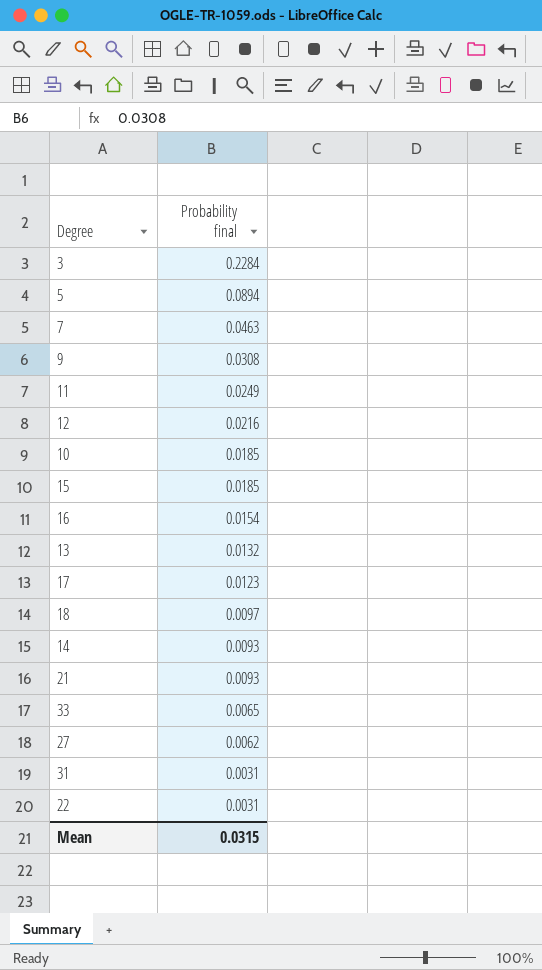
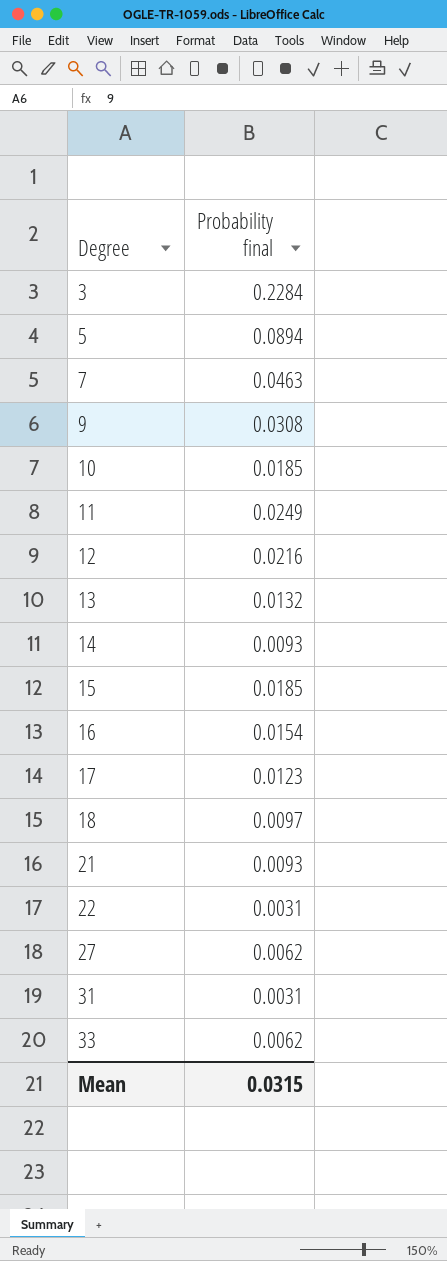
row order: Probability final descending -> Degree ascending
33 | Probability final: 0.0065 -> 0.0062

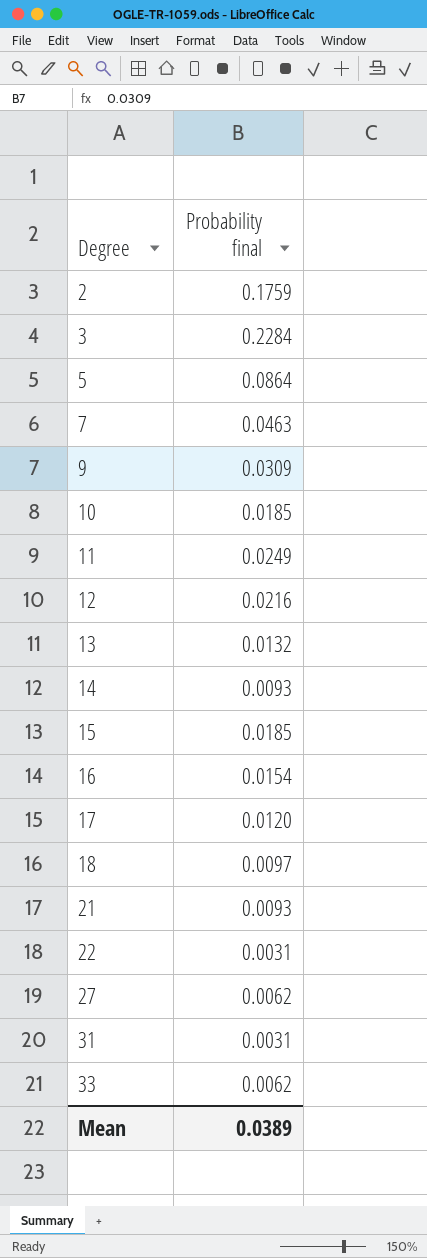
row 2: none -> 0.1759
5 | Probability final: 0.0894 -> 0.0864
9 | Probability final: 0.0308 -> 0.0309
17 | Probability final: 0.0123 -> 0.0120
Mean | Probability final: 0.0315 -> 0.0389

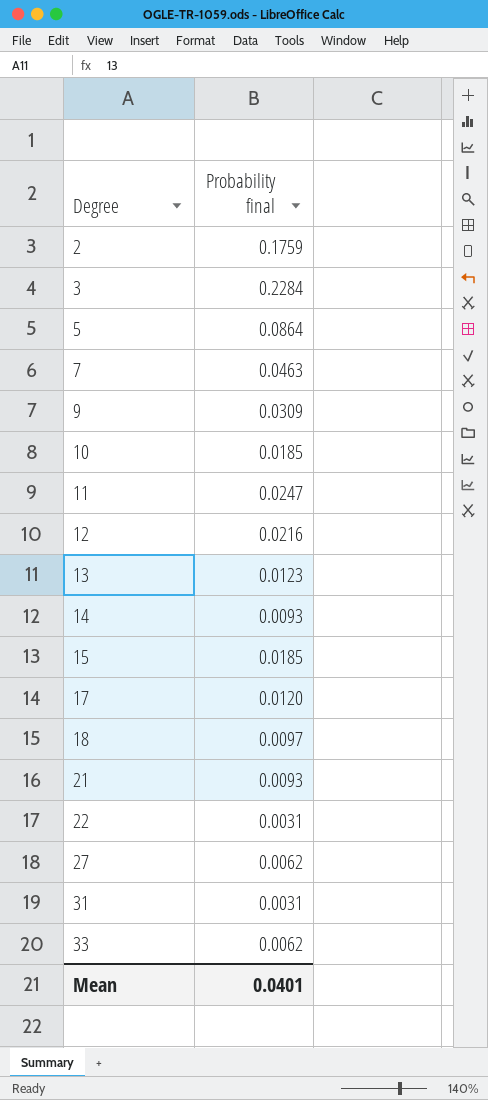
row 16: 0.0154 -> none
11 | Probability final: 0.0249 -> 0.0247
13 | Probability final: 0.0132 -> 0.0123
Mean | Probability final: 0.0389 -> 0.0401

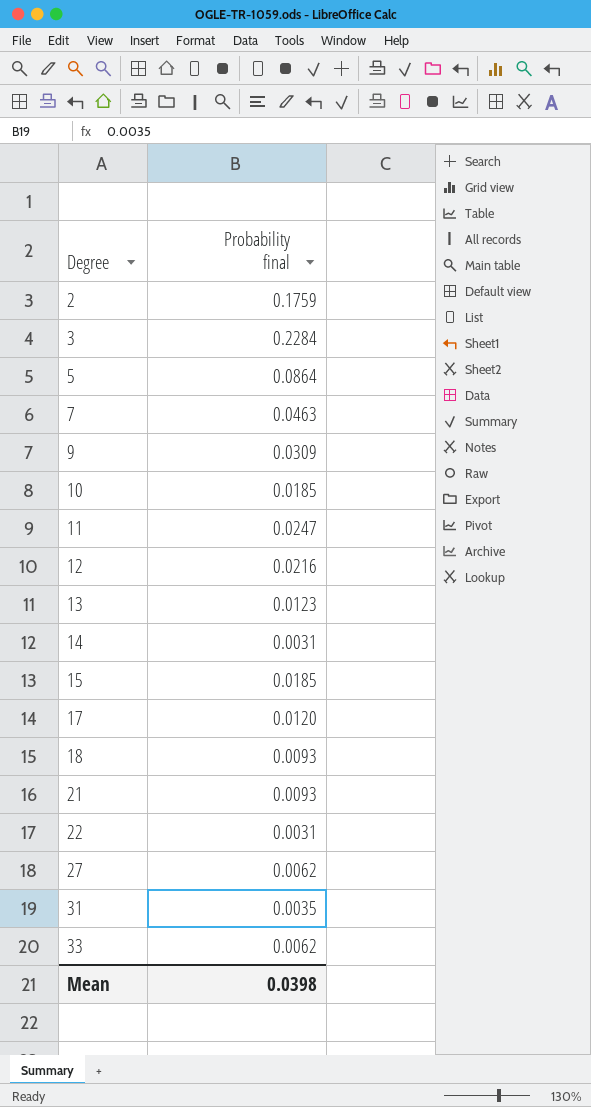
14 | Probability final: 0.0093 -> 0.0031
18 | Probability final: 0.0097 -> 0.0093
31 | Probability final: 0.0031 -> 0.0035
Mean | Probability final: 0.0401 -> 0.0398

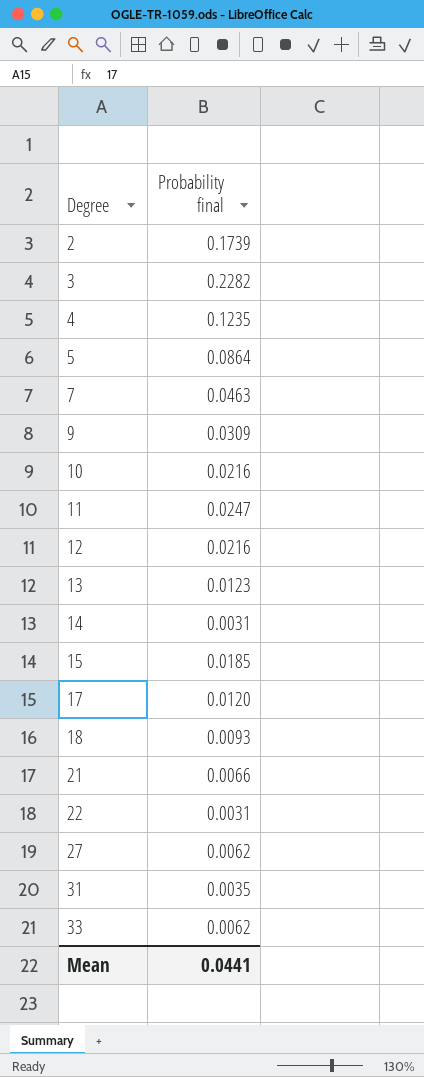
2 | Probability final: 0.1759 -> 0.1739
3 | Probability final: 0.2284 -> 0.2282
row 4: none -> 0.1235
10 | Probability final: 0.0185 -> 0.0216
21 | Probability final: 0.0093 -> 0.0066
Mean | Probability final: 0.0398 -> 0.0441

